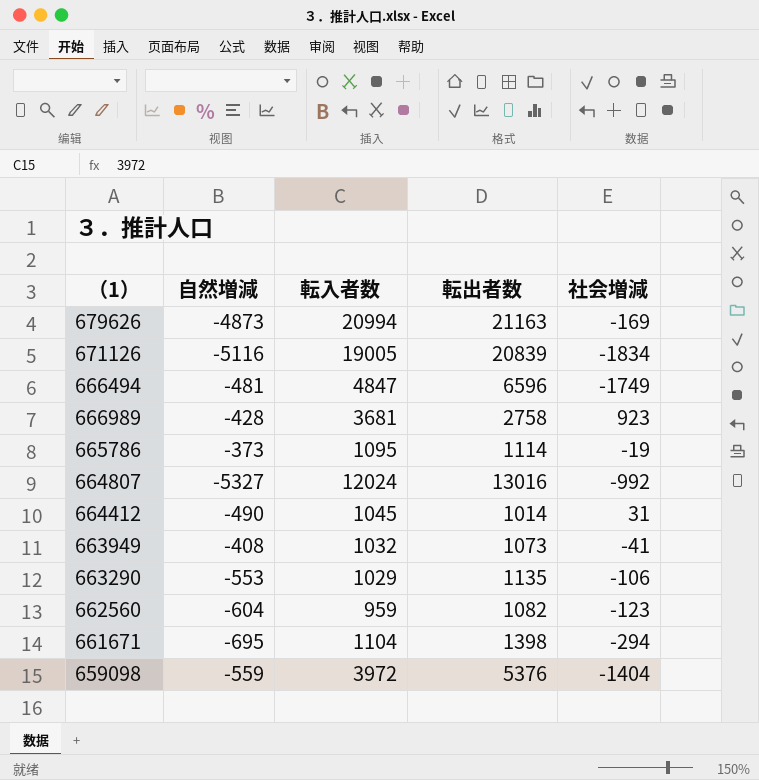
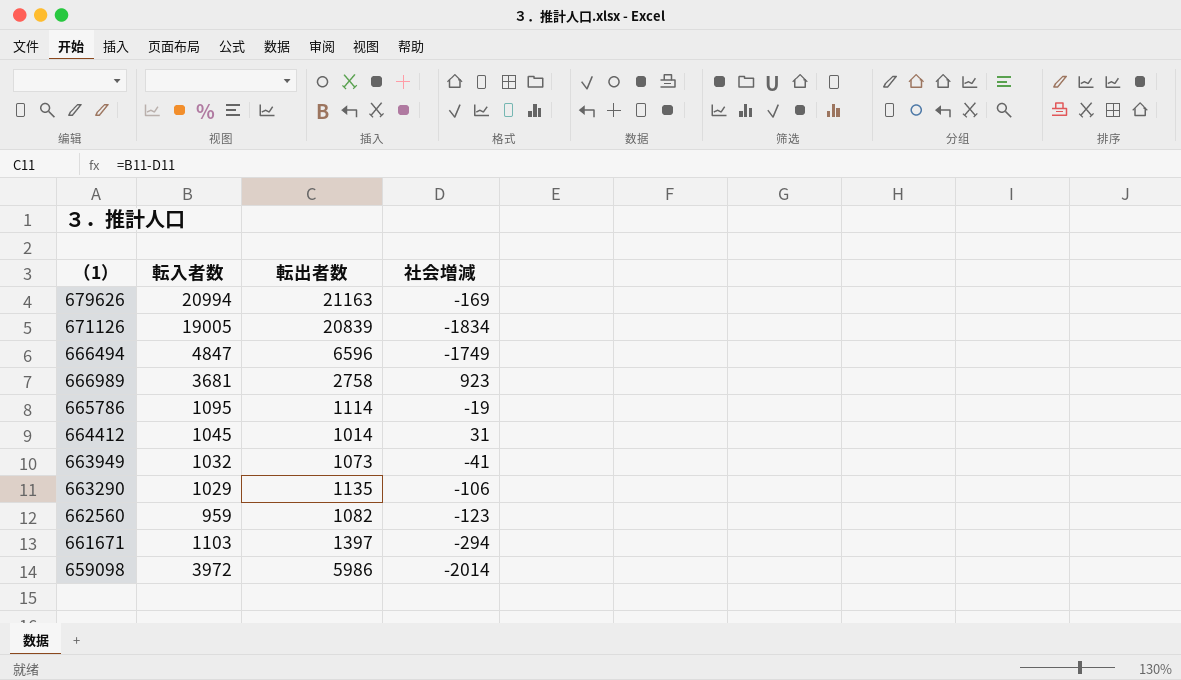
column 自然増減 | position: 2 -> none
row 664807: -5327 | 12024 | 13016 | -992 -> none
661671 | 転入者数: 1104 -> 1103
661671 | 転出者数: 1398 -> 1397
659098 | 転出者数: 5376 -> 5986
659098 | 社会増減: -1404 -> -2014

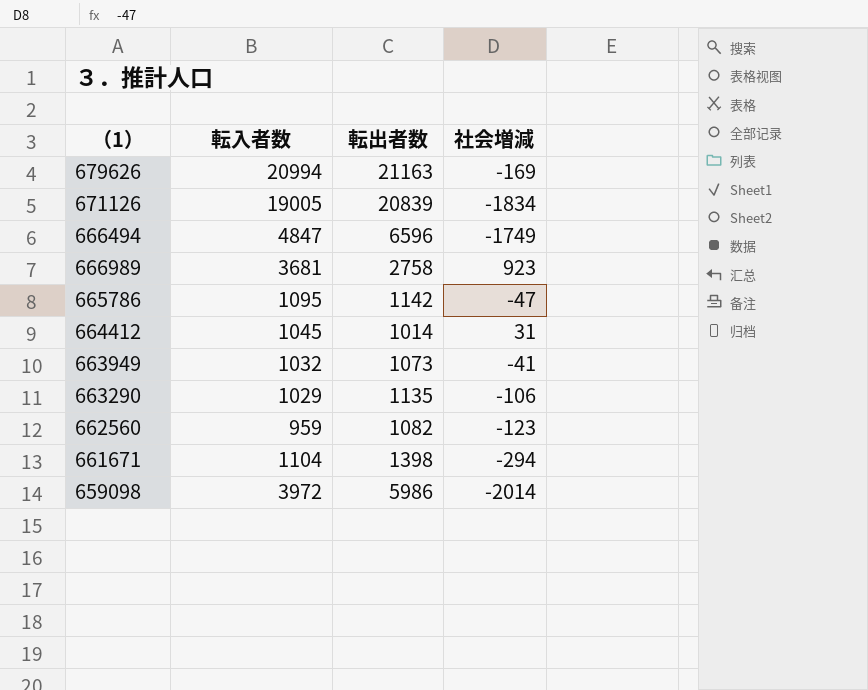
665786 | 転出者数: 1114 -> 1142
665786 | 社会増減: -19 -> -47
661671 | 転入者数: 1103 -> 1104
661671 | 転出者数: 1397 -> 1398

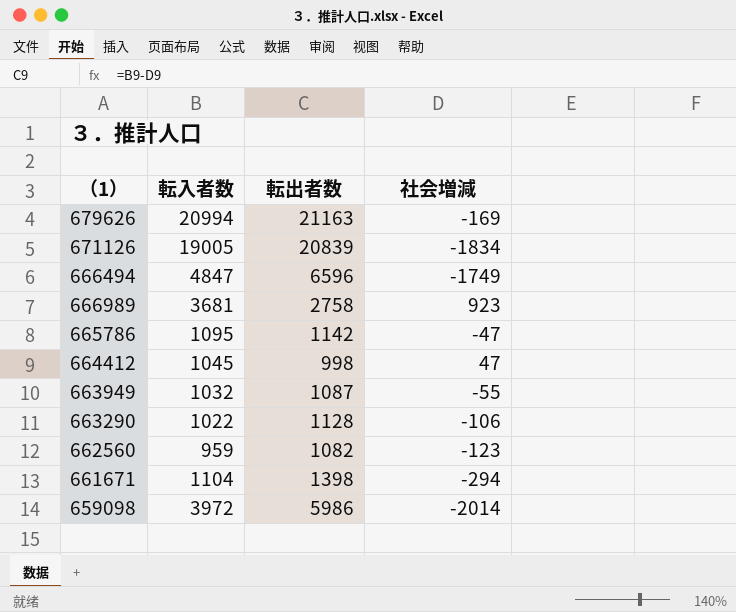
664412 | 転出者数: 1014 -> 998
664412 | 社会増減: 31 -> 47
663949 | 転出者数: 1073 -> 1087
663949 | 社会増減: -41 -> -55
663290 | 転入者数: 1029 -> 1022
663290 | 転出者数: 1135 -> 1128

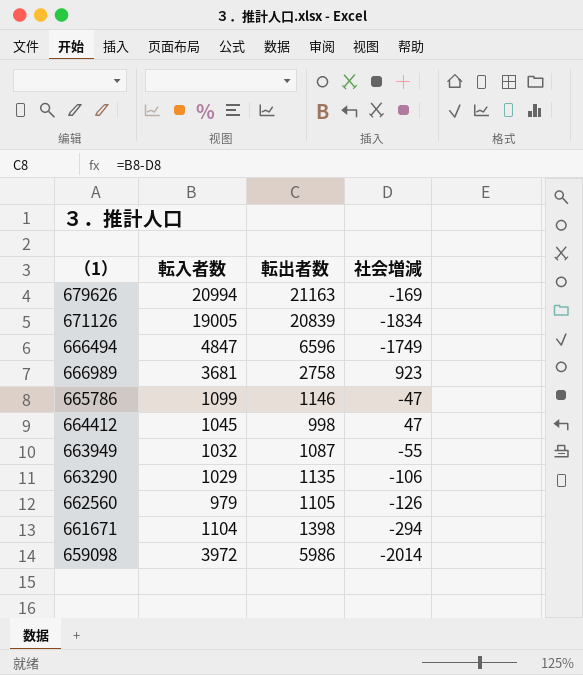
665786 | 転入者数: 1095 -> 1099
665786 | 転出者数: 1142 -> 1146
663290 | 転入者数: 1022 -> 1029
663290 | 転出者数: 1128 -> 1135
662560 | 転入者数: 959 -> 979
662560 | 転出者数: 1082 -> 1105
662560 | 社会増減: -123 -> -126

